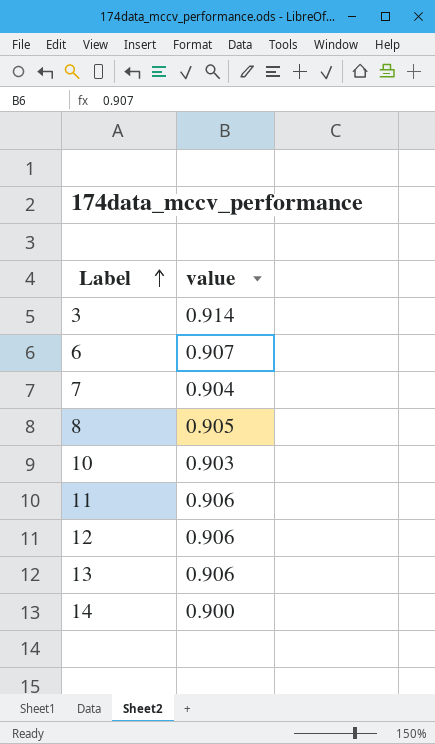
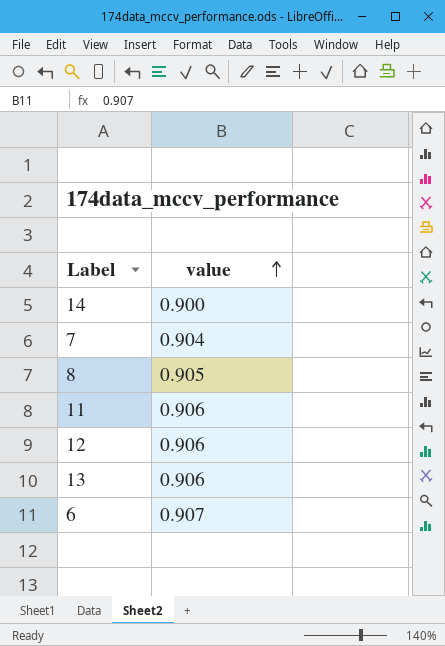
row order: Label ascending -> value ascending
row 3: 0.914 -> none
row 10: 0.903 -> none

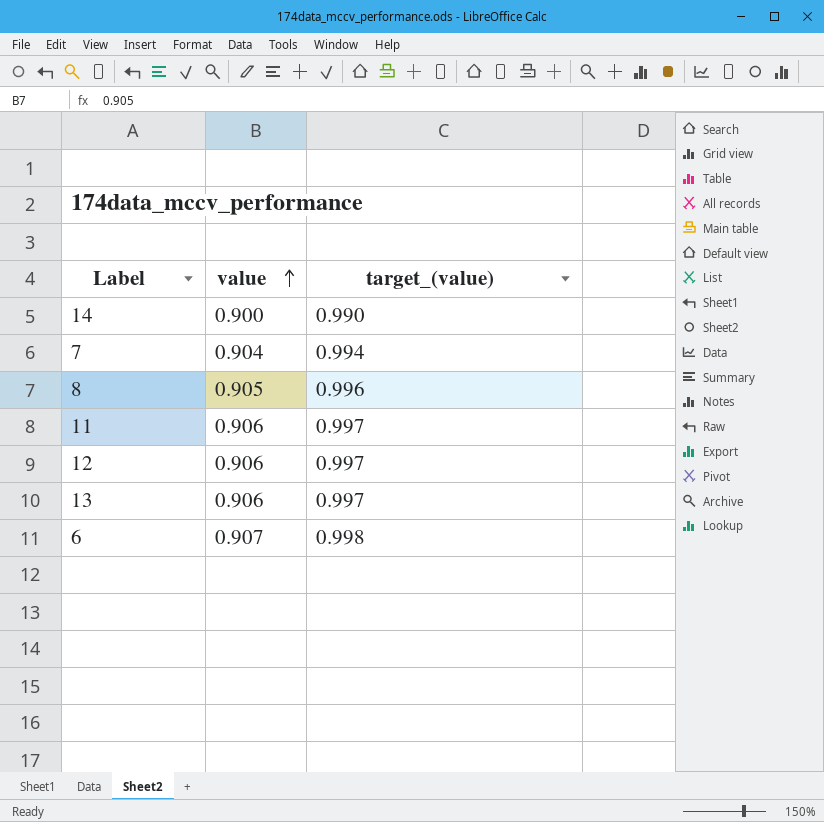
column target_(value) | formula: none -> [value] * 1.1

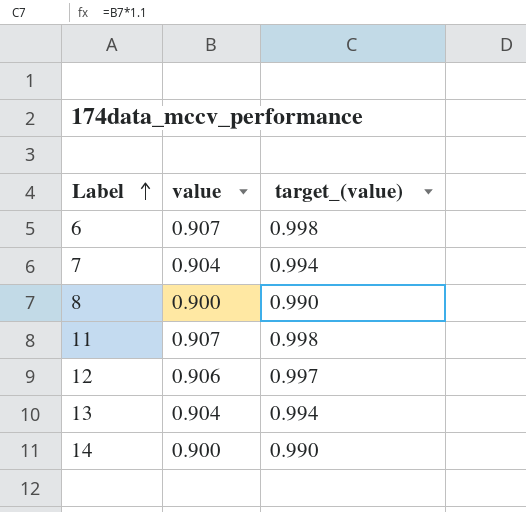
row order: value ascending -> Label ascending
8 | value: 0.905 -> 0.900
8 | target_(value): 0.996 -> 0.990
11 | value: 0.906 -> 0.907
11 | target_(value): 0.997 -> 0.998
13 | value: 0.906 -> 0.904
13 | target_(value): 0.997 -> 0.994

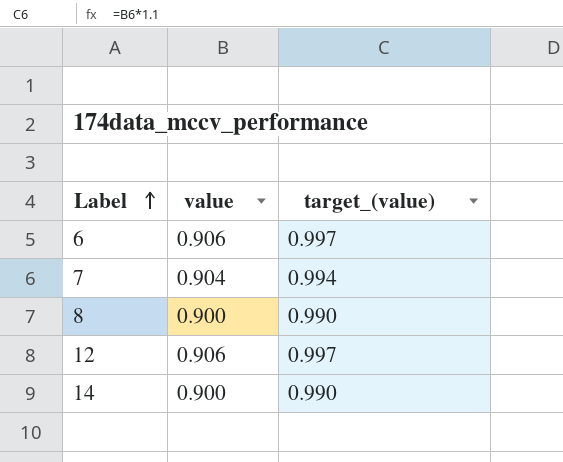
row 11: 0.907 | 0.998 -> none
row 13: 0.904 | 0.994 -> none
6 | value: 0.907 -> 0.906
6 | target_(value): 0.998 -> 0.997

